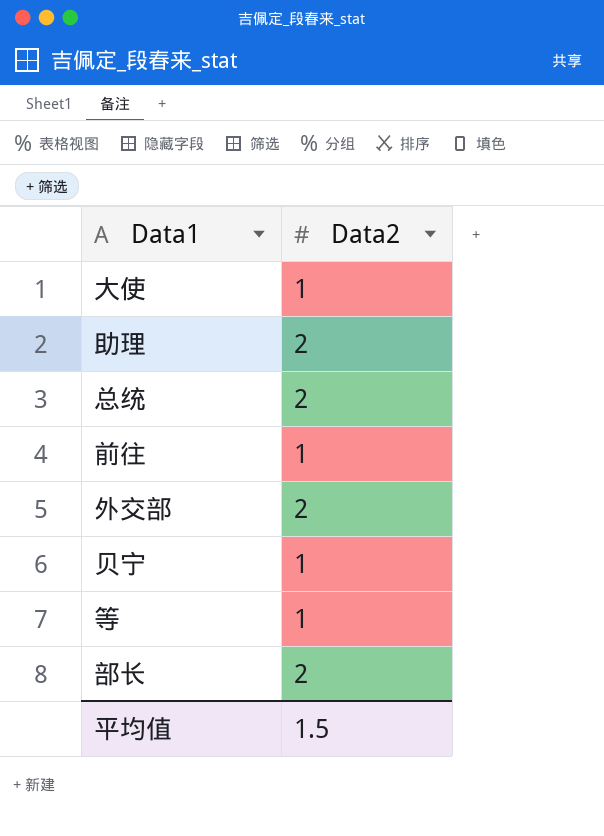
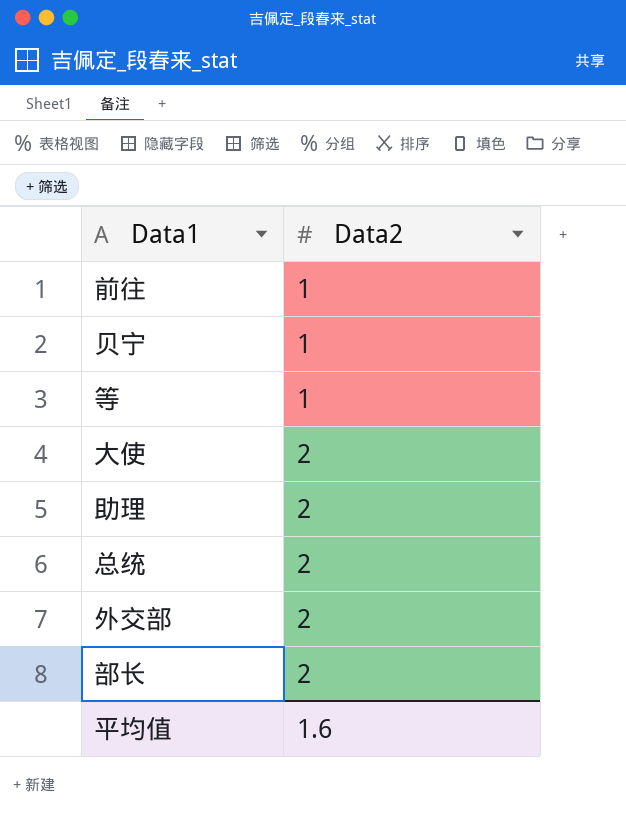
row order: none -> Data2 ascending
大使 | Data2: 1 -> 2
平均值 | Data2: 1.5 -> 1.6

